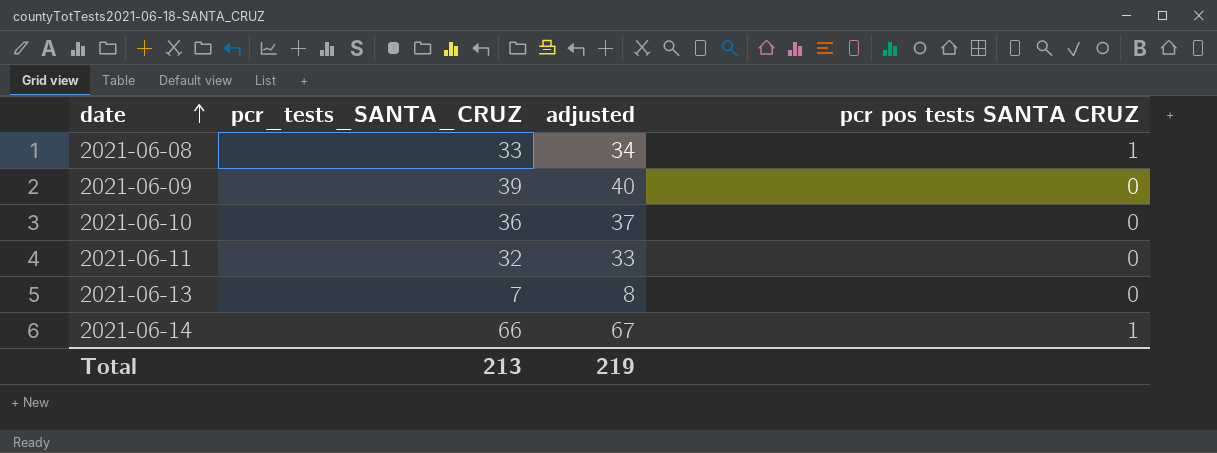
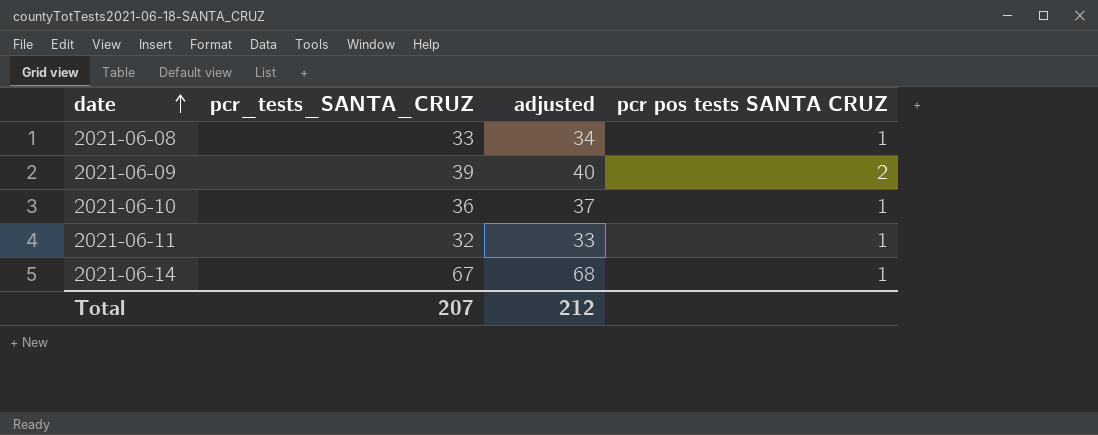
row 2021-06-13: 7 | 8 | 0 -> none
2021-06-09 | pcr pos tests SANTA CRUZ: 0 -> 2
2021-06-10 | pcr pos tests SANTA CRUZ: 0 -> 1
2021-06-11 | pcr pos tests SANTA CRUZ: 0 -> 1
2021-06-14 | pcr_tests_SANTA_CRUZ: 66 -> 67
2021-06-14 | adjusted: 67 -> 68
Total | pcr_tests_SANTA_CRUZ: 213 -> 207
Total | adjusted: 219 -> 212

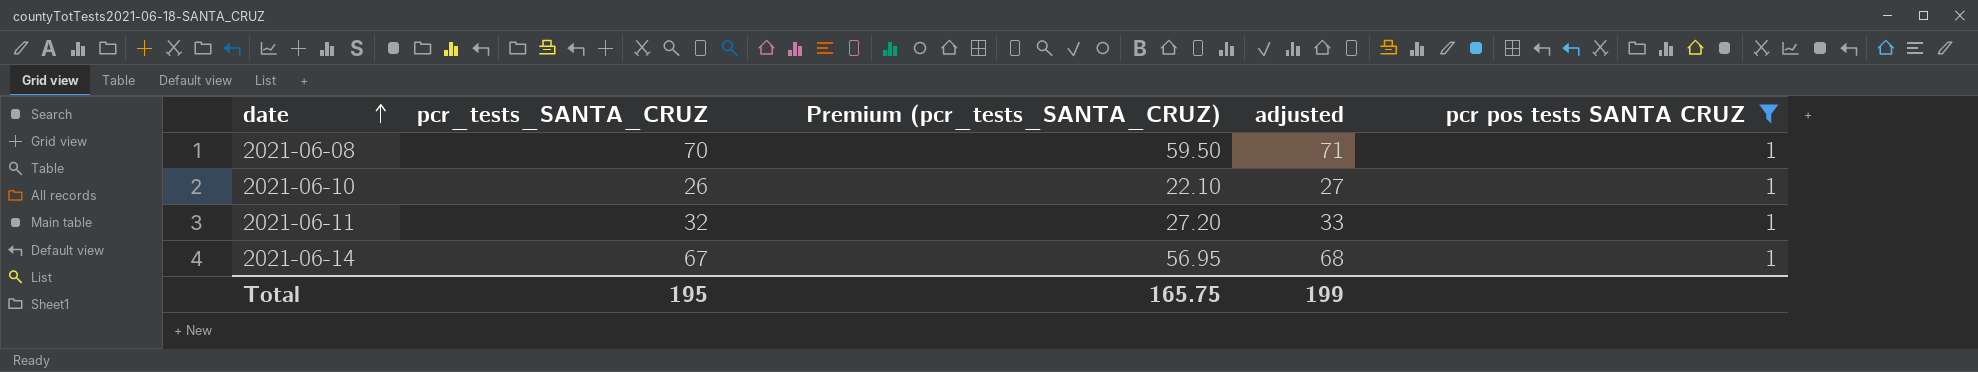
filter: none -> pcr pos tests SANTA CRUZ = 1
column Premium (pcr_tests_SANTA_CRUZ) | formula: none -> [pcr_tests_SANTA_CRUZ] * 0.85
2021-06-08 | pcr_tests_SANTA_CRUZ: 33 -> 70
2021-06-08 | adjusted: 34 -> 71
2021-06-10 | pcr_tests_SANTA_CRUZ: 36 -> 26
2021-06-10 | adjusted: 37 -> 27
Total | pcr_tests_SANTA_CRUZ: 207 -> 195
Total | adjusted: 212 -> 199

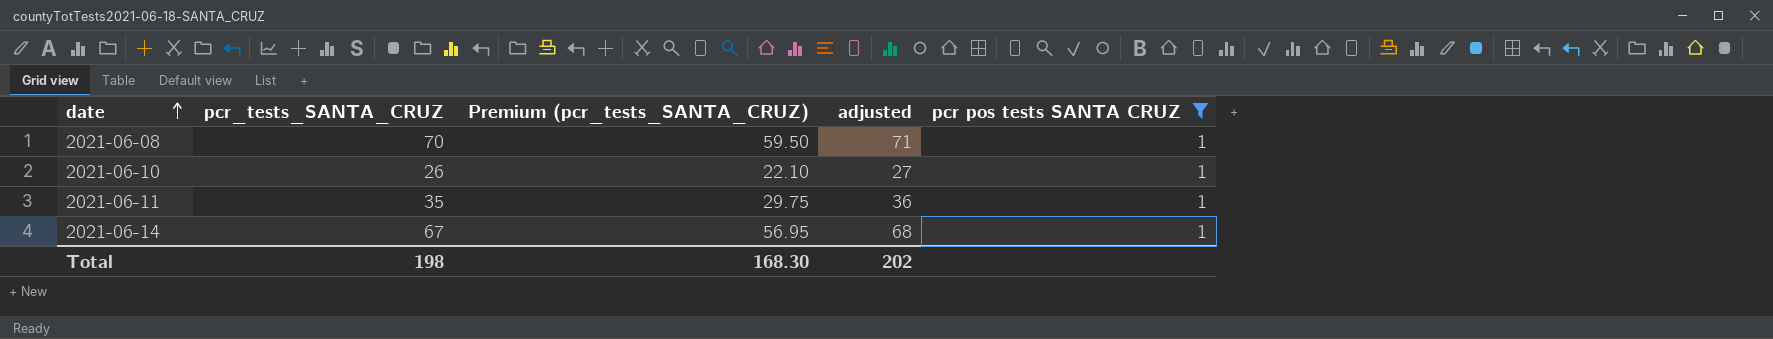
2021-06-11 | pcr_tests_SANTA_CRUZ: 32 -> 35
2021-06-11 | Premium (pcr_tests_SANTA_CRUZ): 27.20 -> 29.75
2021-06-11 | adjusted: 33 -> 36
Total | pcr_tests_SANTA_CRUZ: 195 -> 198
Total | Premium (pcr_tests_SANTA_CRUZ): 165.75 -> 168.30
Total | adjusted: 199 -> 202

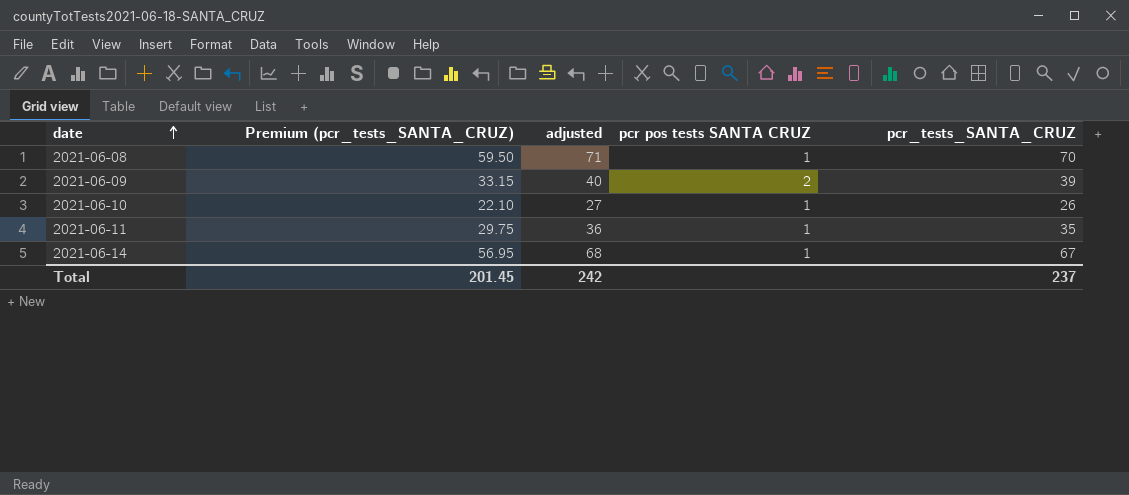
filter: pcr pos tests SANTA CRUZ = 1 -> none
column pcr_tests_SANTA_CRUZ | position: 2 -> 5
Total | Premium (pcr_tests_SANTA_CRUZ): 168.30 -> 201.45
Total | adjusted: 202 -> 242
Total | pcr_tests_SANTA_CRUZ: 198 -> 237

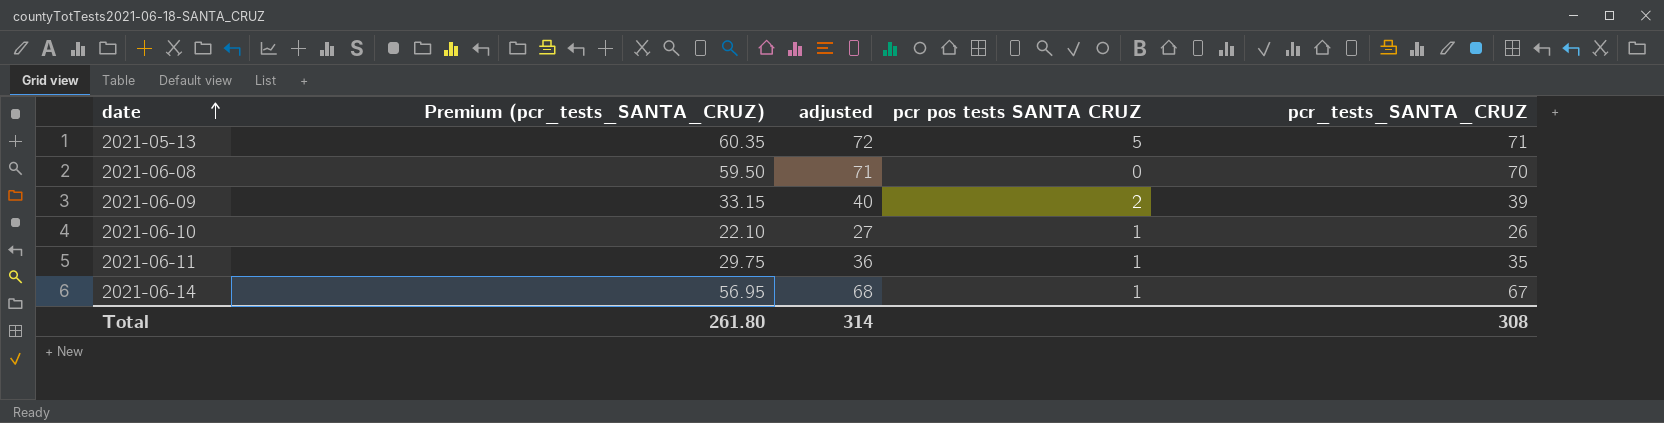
row 2021-05-13: none -> 60.35 | 72 | 5 | 71
2021-06-08 | pcr pos tests SANTA CRUZ: 1 -> 0
Total | Premium (pcr_tests_SANTA_CRUZ): 201.45 -> 261.80
Total | adjusted: 242 -> 314
Total | pcr_tests_SANTA_CRUZ: 237 -> 308

